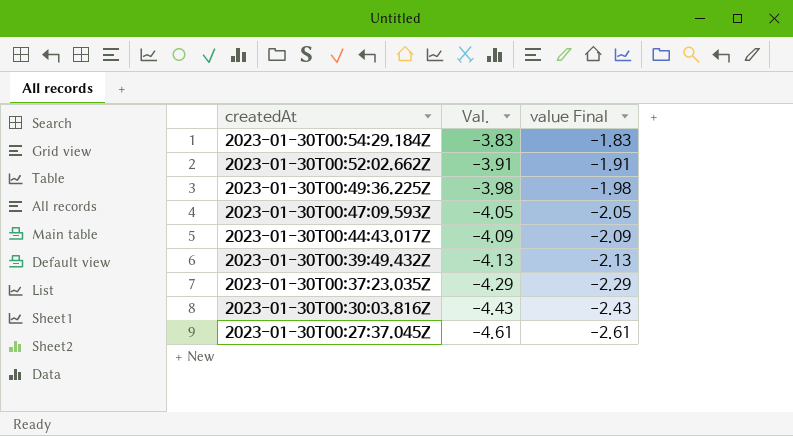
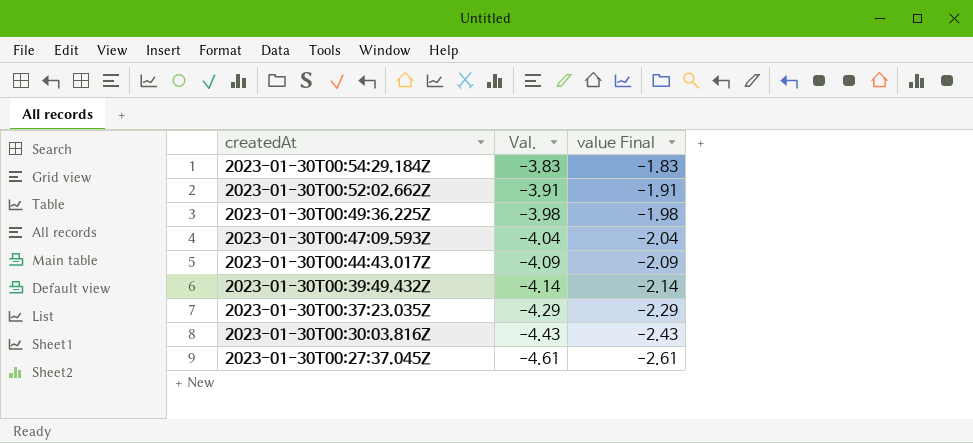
2023-01-30T00:47:09.593Z | Val.: -4.05 -> -4.04
2023-01-30T00:47:09.593Z | value Final: -2.05 -> -2.04
2023-01-30T00:39:49.432Z | Val.: -4.13 -> -4.14
2023-01-30T00:39:49.432Z | value Final: -2.13 -> -2.14

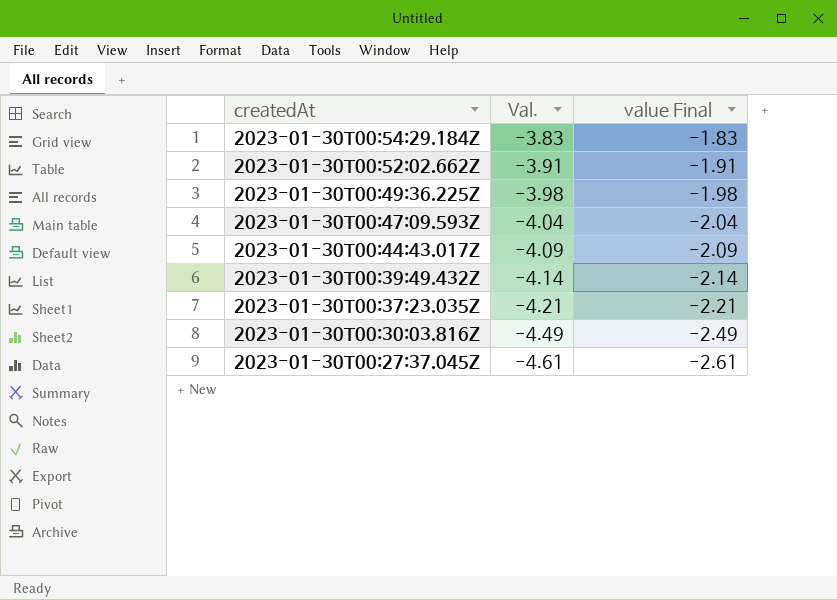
2023-01-30T00:37:23.035Z | Val.: -4.29 -> -4.21
2023-01-30T00:37:23.035Z | value Final: -2.29 -> -2.21
2023-01-30T00:30:03.816Z | Val.: -4.43 -> -4.49
2023-01-30T00:30:03.816Z | value Final: -2.43 -> -2.49

